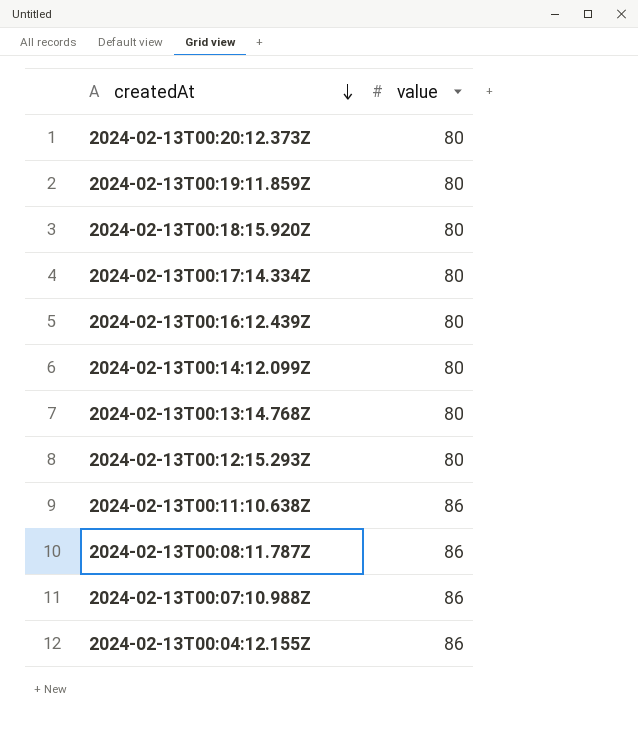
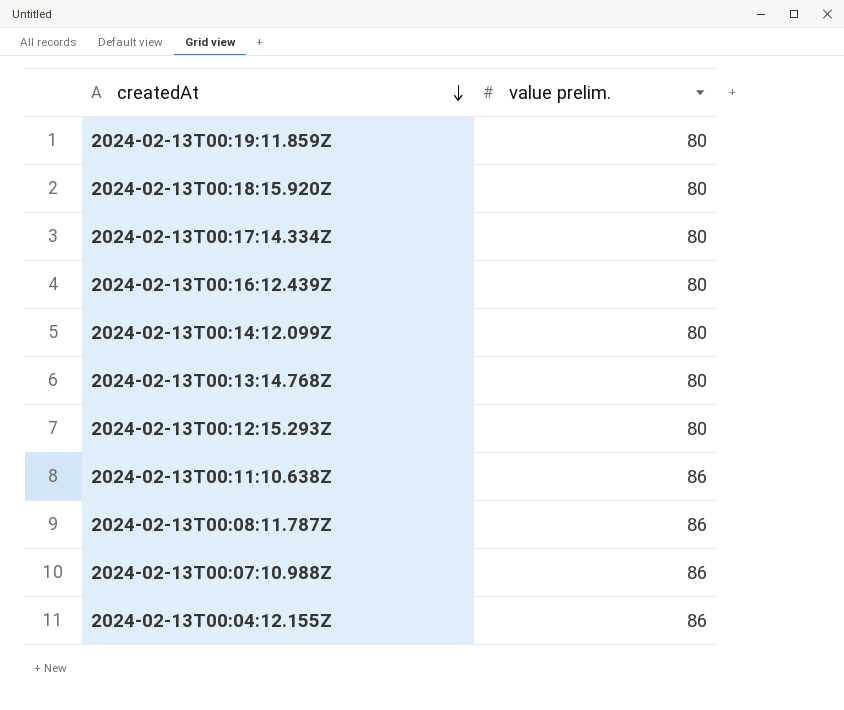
column name: value -> value prelim.
row 2024-02-13T00:20:12.373Z: 80 -> none

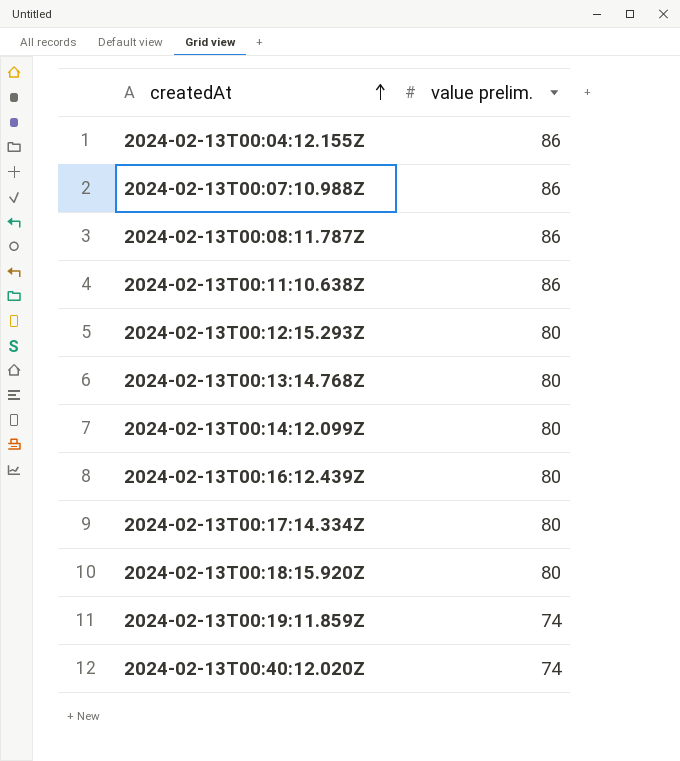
row order: createdAt descending -> createdAt ascending
2024-02-13T00:19:11.859Z | value prelim.: 80 -> 74
row 2024-02-13T00:40:12.020Z: none -> 74

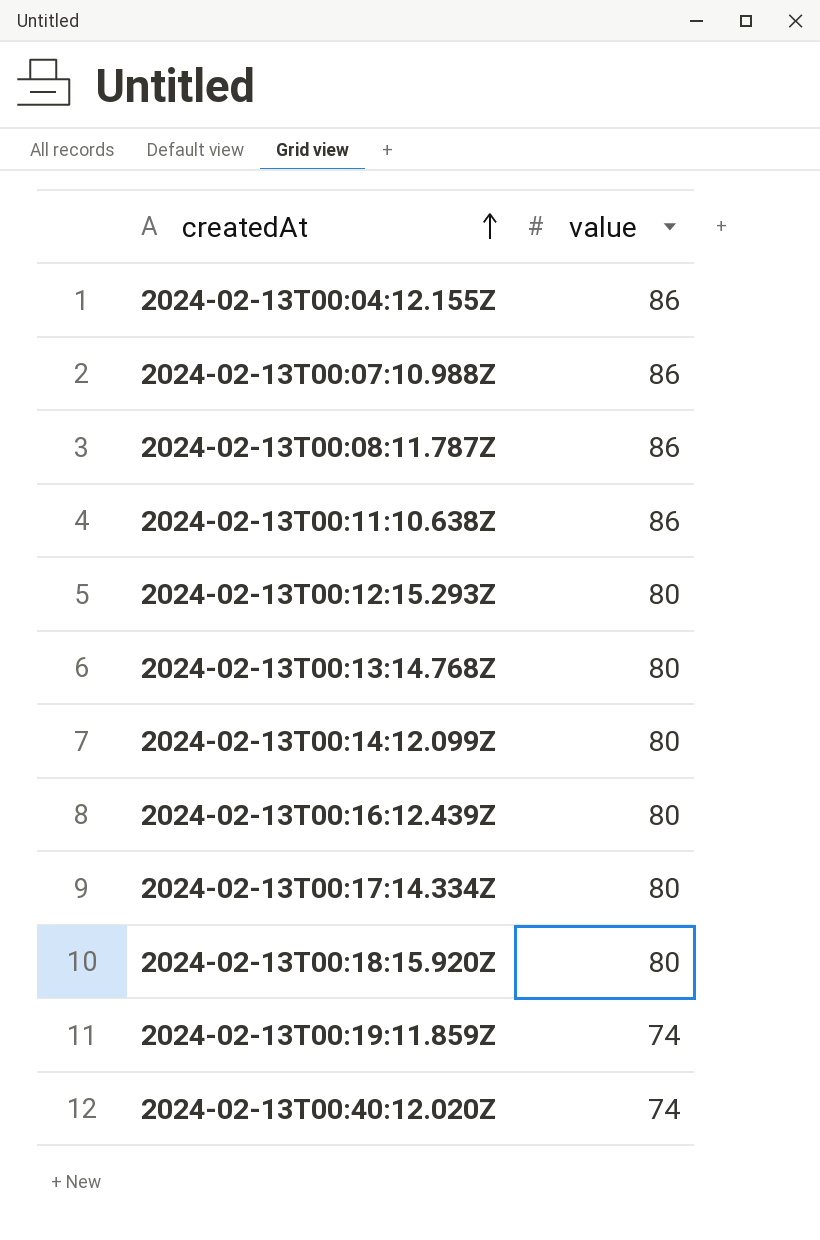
column name: value prelim. -> value

